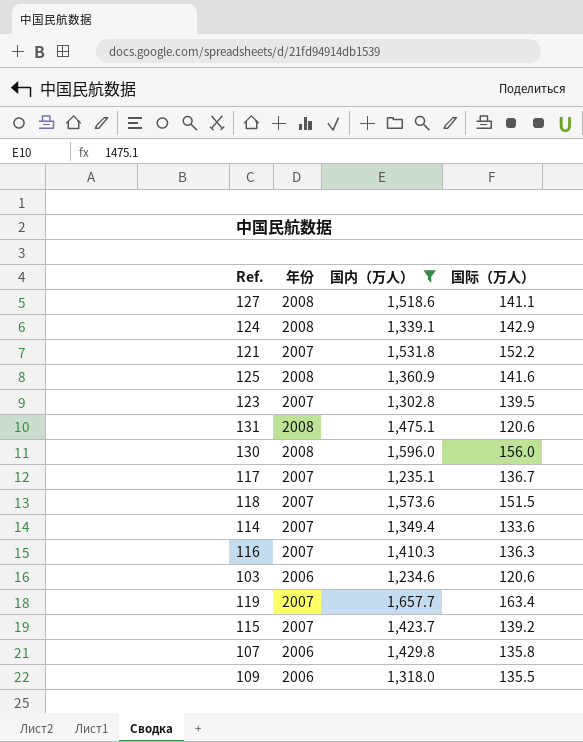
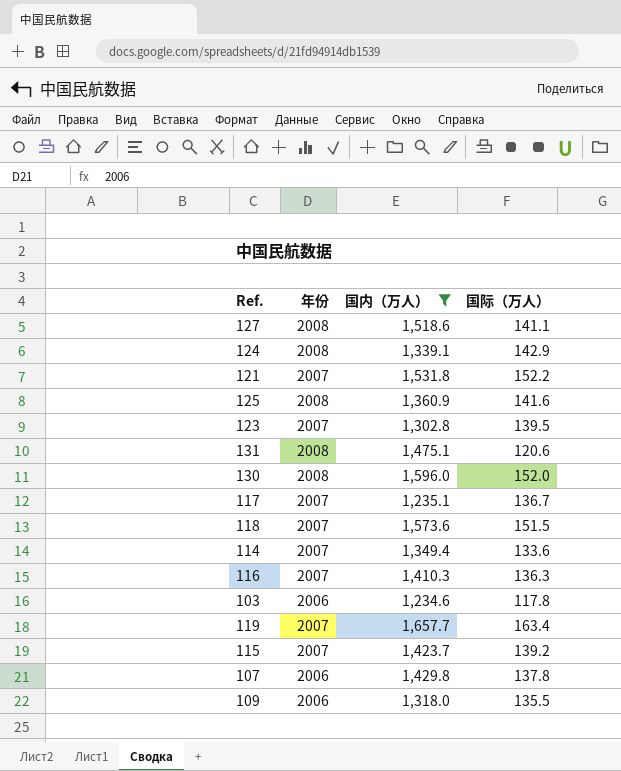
130 | 国际（万人）: 156.0 -> 152.0
103 | 国际（万人）: 120.6 -> 117.8
107 | 国际（万人）: 135.8 -> 137.8

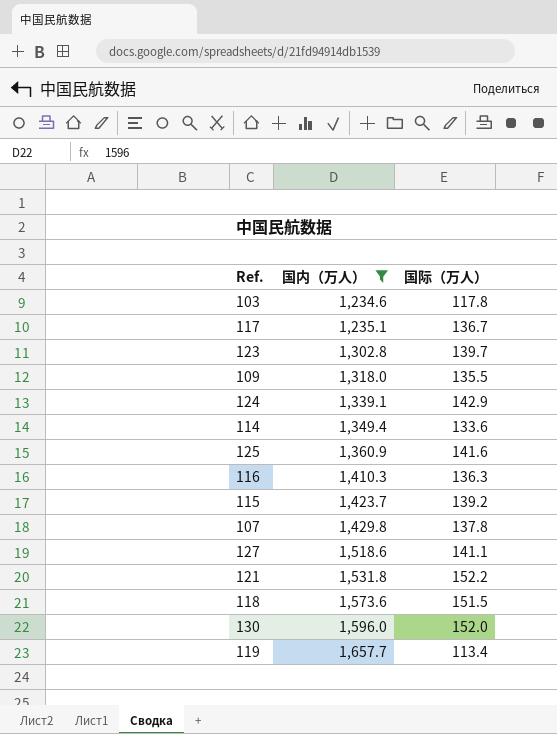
row order: none -> 国内（万人） ascending
column 年份 | position: 2 -> none
row 131: 2008 | 1,475.1 | 120.6 -> none
123 | 国际（万人）: 139.5 -> 139.7
119 | 国际（万人）: 163.4 -> 113.4

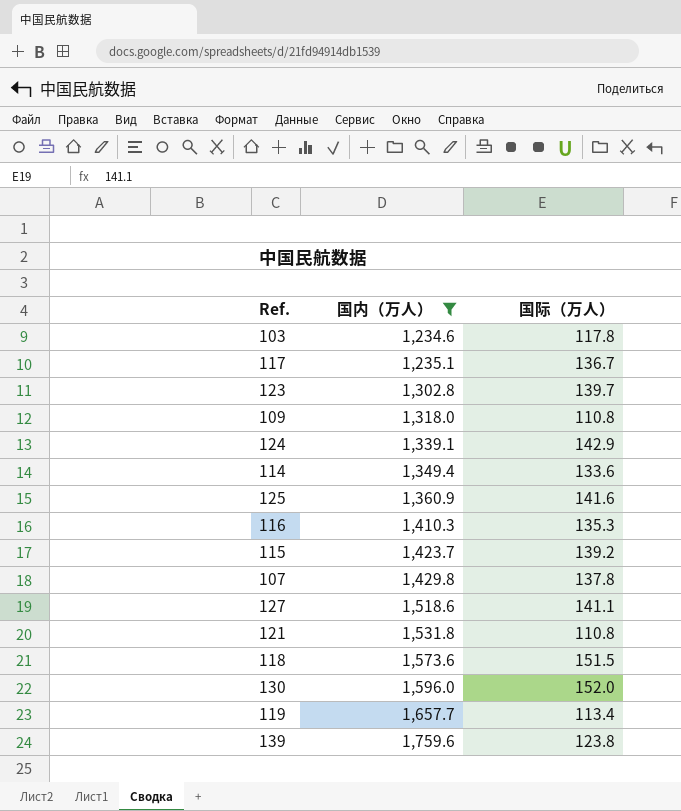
109 | 国际（万人）: 135.5 -> 110.8
116 | 国际（万人）: 136.3 -> 135.3
121 | 国际（万人）: 152.2 -> 110.8
row 139: none -> 1,759.6 | 123.8

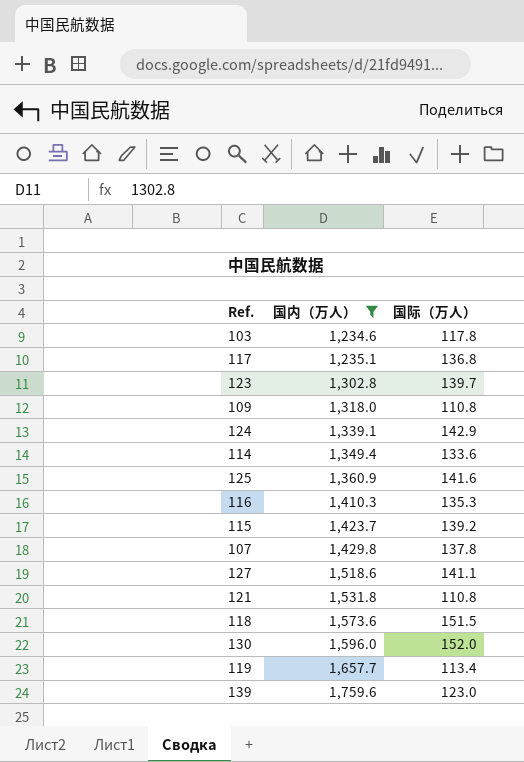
117 | 国际（万人）: 136.7 -> 136.8
139 | 国际（万人）: 123.8 -> 123.0

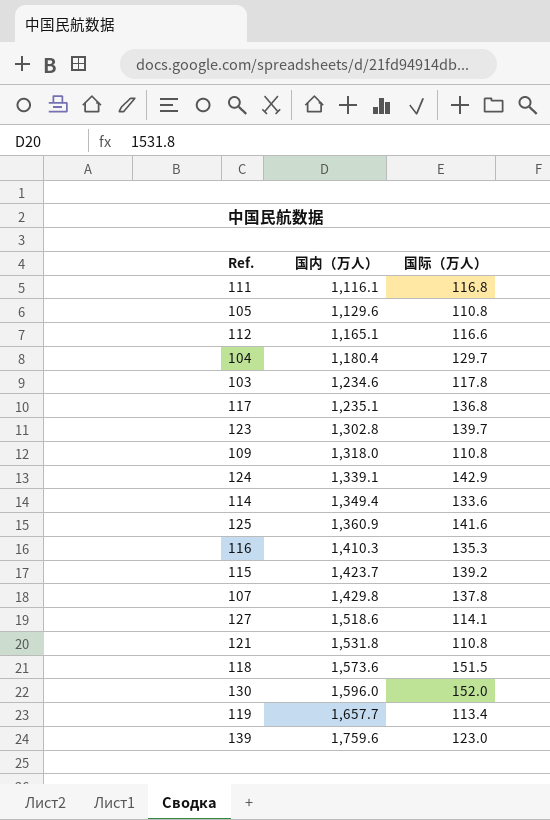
filter: 国内（万人） >= 1,234.6 -> none
127 | 国际（万人）: 141.1 -> 114.1

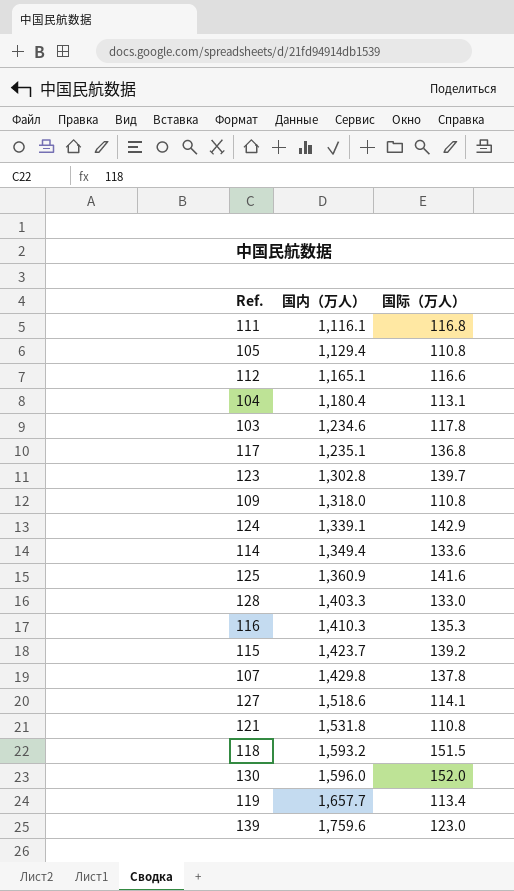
105 | 国内（万人）: 1,129.6 -> 1,129.4
104 | 国际（万人）: 129.7 -> 113.1
row 128: none -> 1,403.3 | 133.0
118 | 国内（万人）: 1,573.6 -> 1,593.2

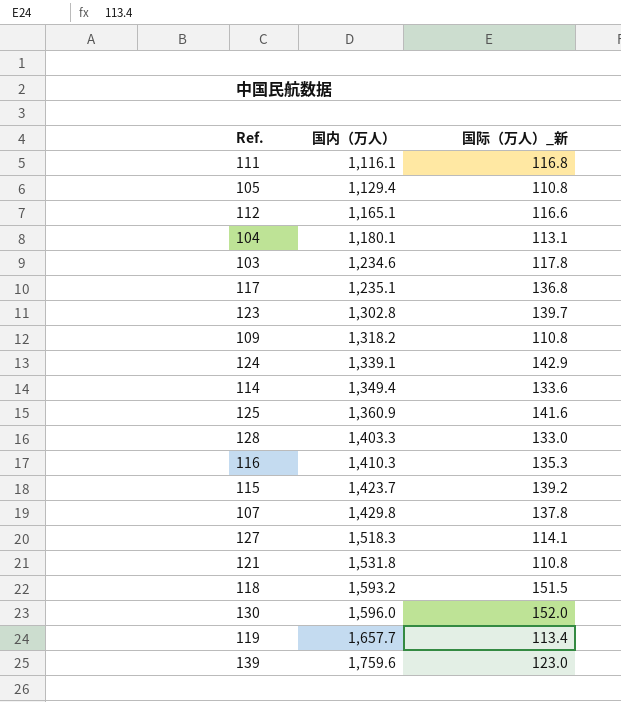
column name: 国际（万人） -> 国际（万人）_新
104 | 国内（万人）: 1,180.4 -> 1,180.1
109 | 国内（万人）: 1,318.0 -> 1,318.2
127 | 国内（万人）: 1,518.6 -> 1,518.3

